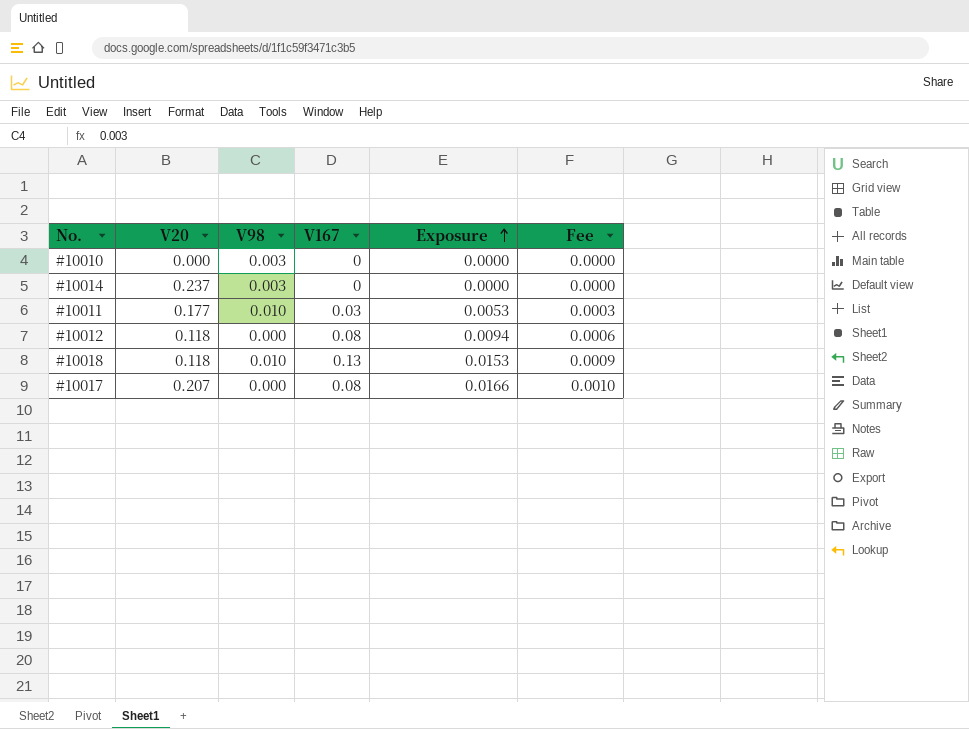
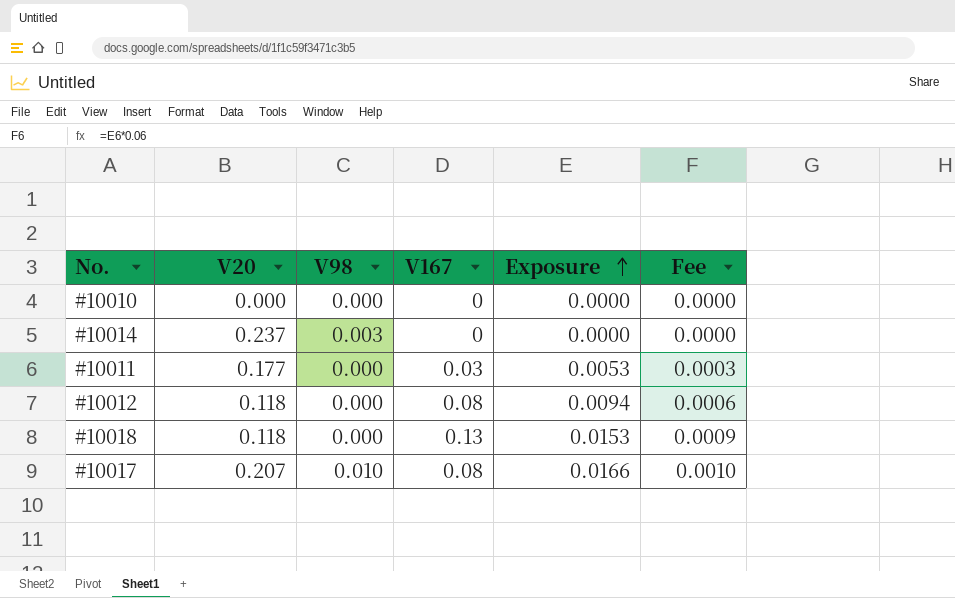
#10010 | V98: 0.003 -> 0.000
#10011 | V98: 0.010 -> 0.000
#10018 | V98: 0.010 -> 0.000
#10017 | V98: 0.000 -> 0.010

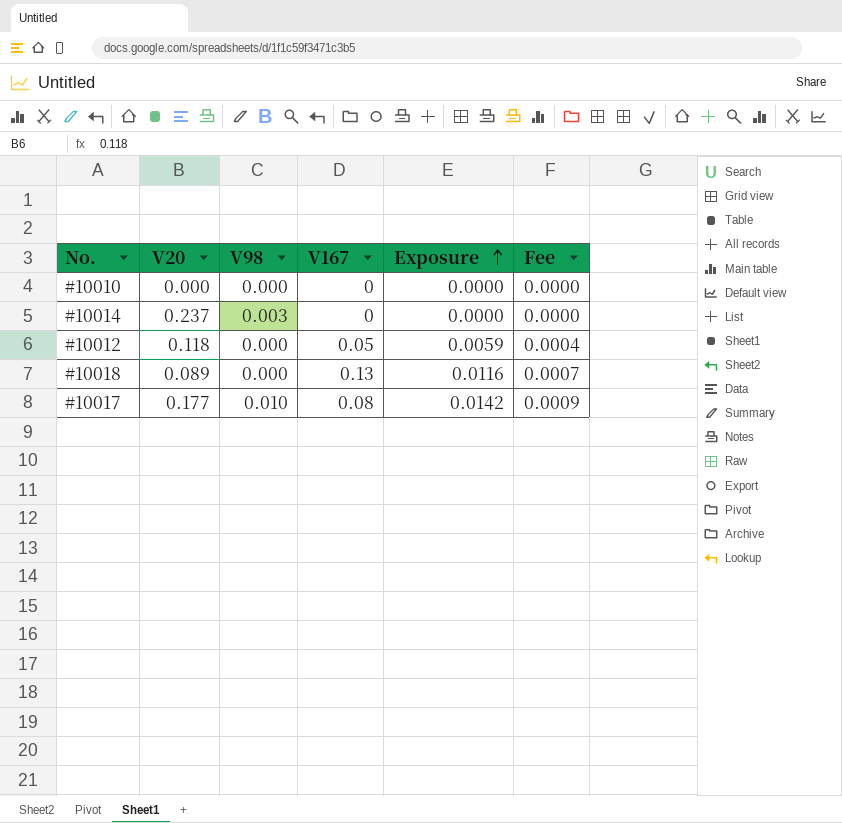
row #10011: 0.177 | 0.000 | 0.03 | 0.0053 | 0.0003 -> none
#10012 | V167: 0.08 -> 0.05
#10012 | Exposure: 0.0094 -> 0.0059
#10012 | Fee: 0.0006 -> 0.0004
#10018 | V20: 0.118 -> 0.089
#10018 | Exposure: 0.0153 -> 0.0116
#10018 | Fee: 0.0009 -> 0.0007
#10017 | V20: 0.207 -> 0.177
#10017 | Exposure: 0.0166 -> 0.0142
#10017 | Fee: 0.0010 -> 0.0009

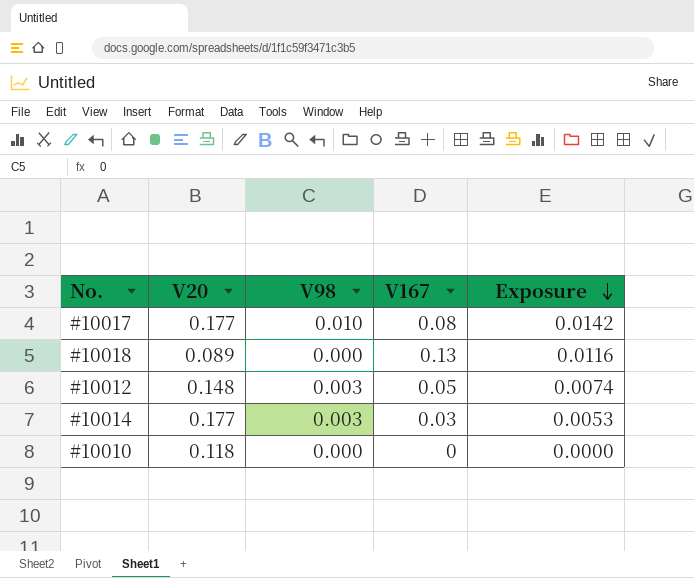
row order: Exposure ascending -> Exposure descending
column Fee | formula: [Exposure] * 0.06 -> none
#10012 | V20: 0.118 -> 0.148
#10012 | V98: 0.000 -> 0.003
#10012 | Exposure: 0.0059 -> 0.0074
#10014 | V20: 0.237 -> 0.177
#10014 | V167: 0 -> 0.03
#10014 | Exposure: 0.0000 -> 0.0053
#10010 | V20: 0.000 -> 0.118

